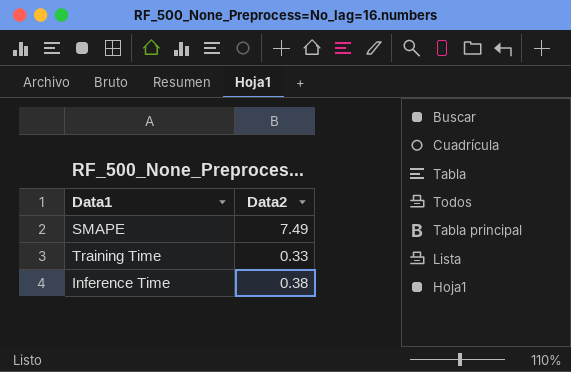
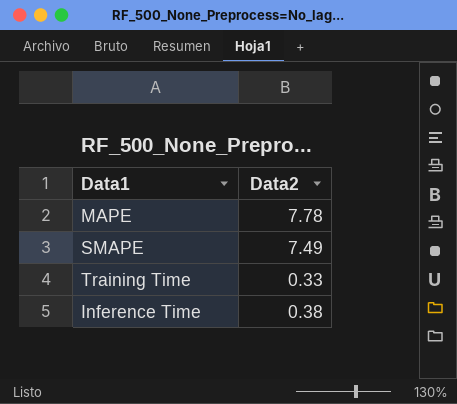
row MAPE: none -> 7.78

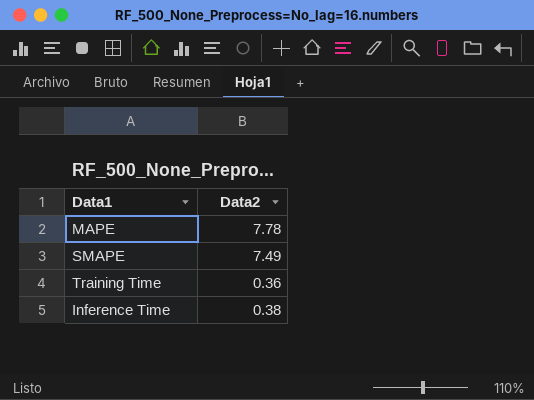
Training Time | Data2: 0.33 -> 0.36

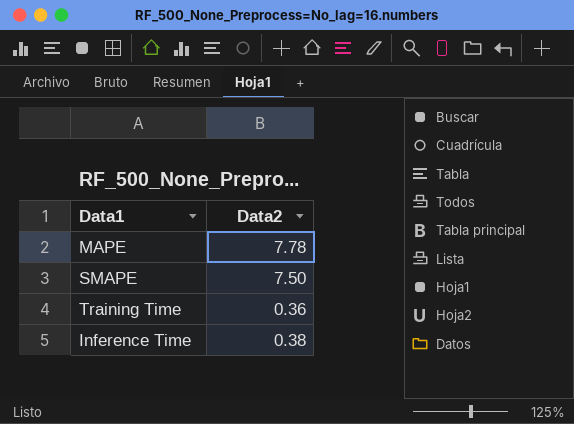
SMAPE | Data2: 7.49 -> 7.50

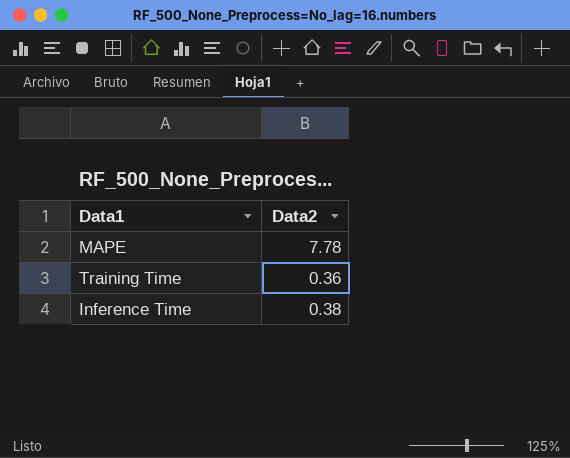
row SMAPE: 7.50 -> none

